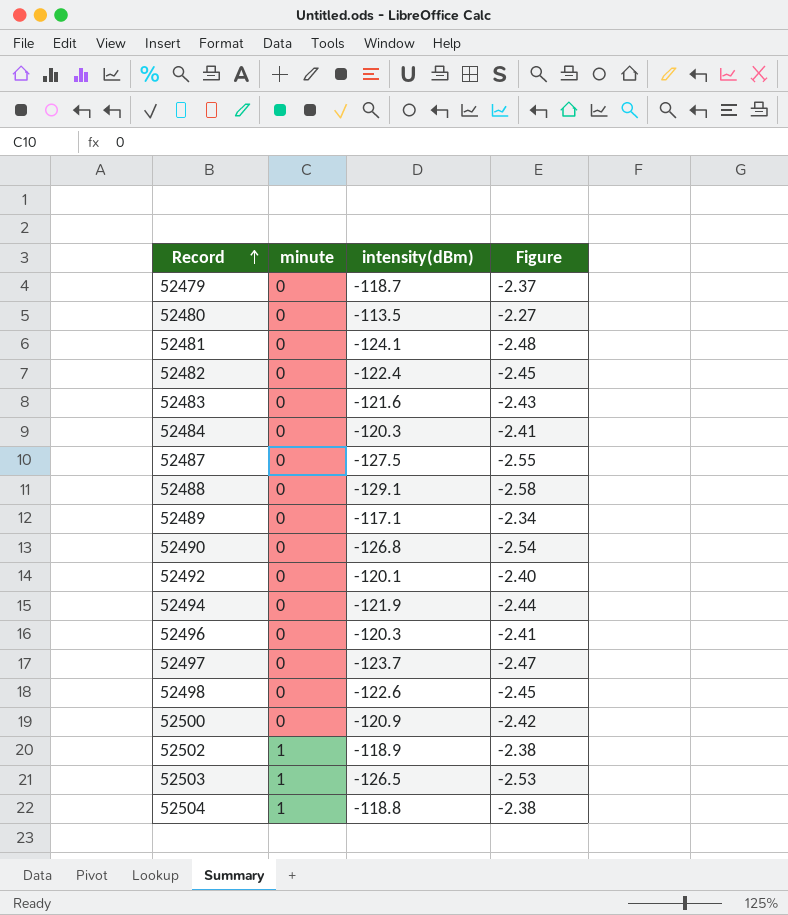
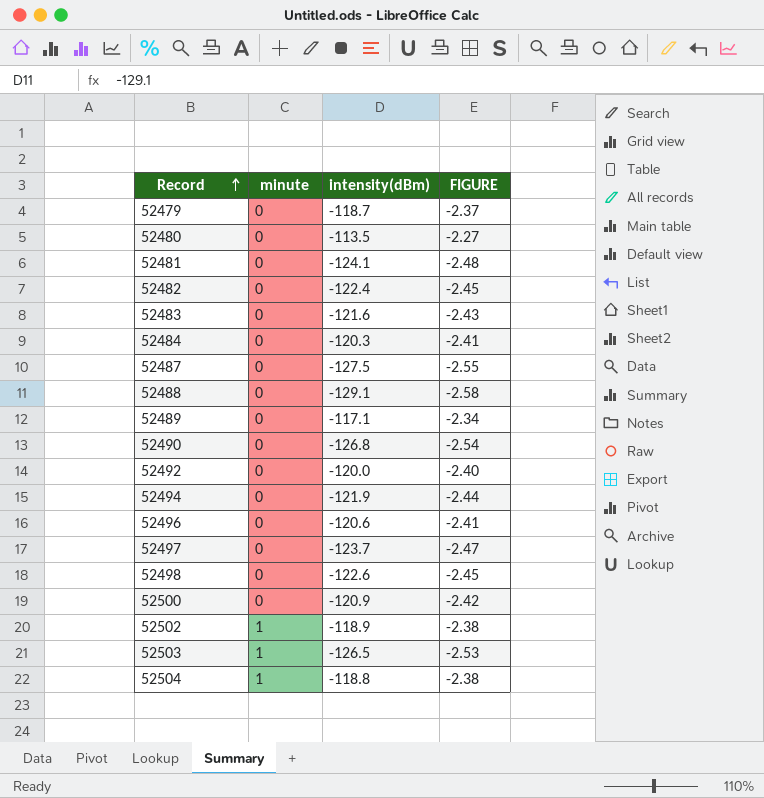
column name: Figure -> FIGURE
52492 | intensity(dBm): -120.1 -> -120.0
52496 | intensity(dBm): -120.3 -> -120.6

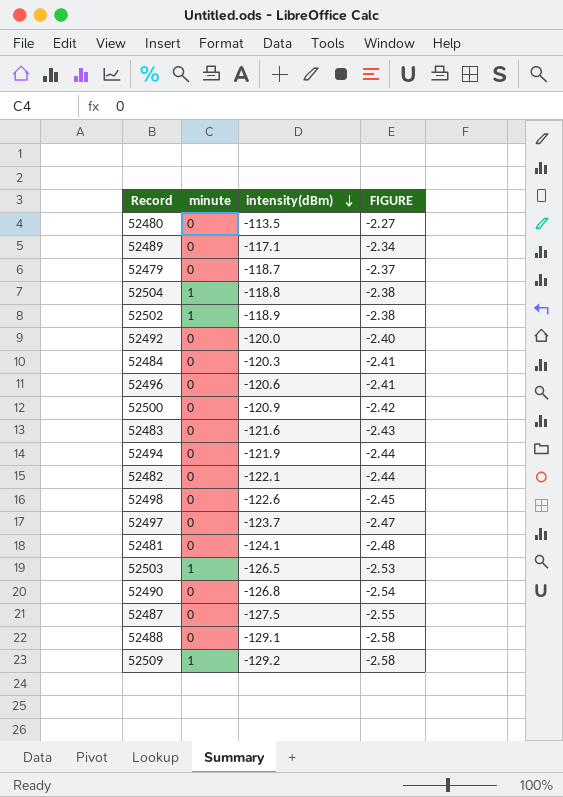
row order: Record ascending -> intensity(dBm) descending
52482 | intensity(dBm): -122.4 -> -122.1
52482 | FIGURE: -2.45 -> -2.44
row 52509: none -> 1 | -129.2 | -2.58

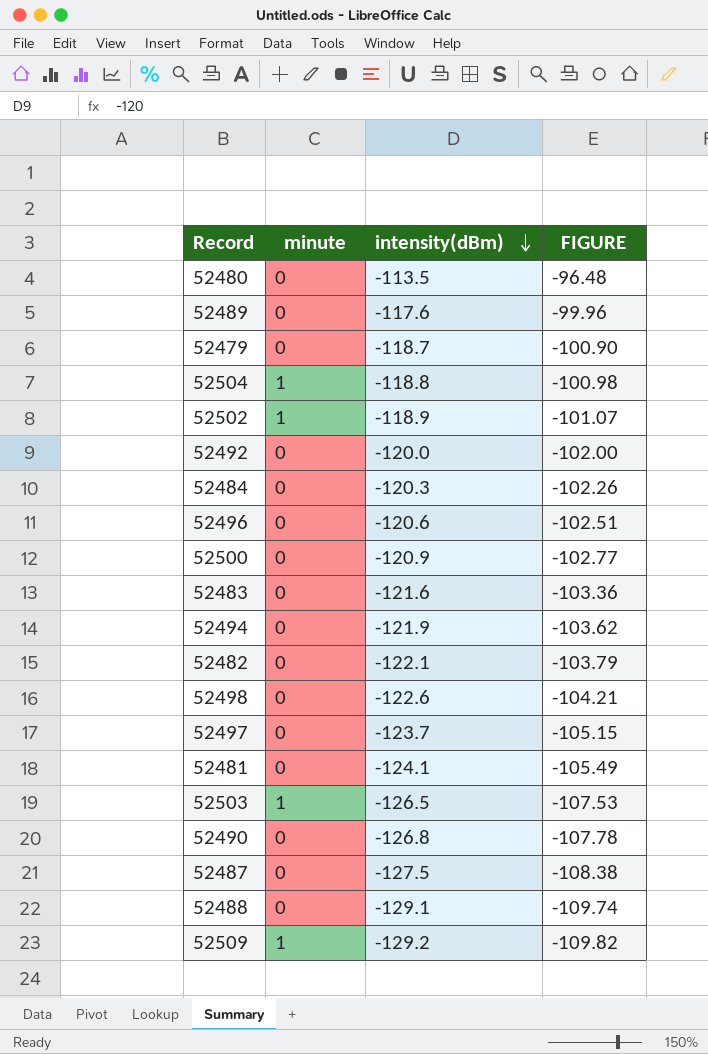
column FIGURE | formula: [intensity(dBm)] * 0.02 -> [intensity(dBm)] * 0.85
52489 | intensity(dBm): -117.1 -> -117.6

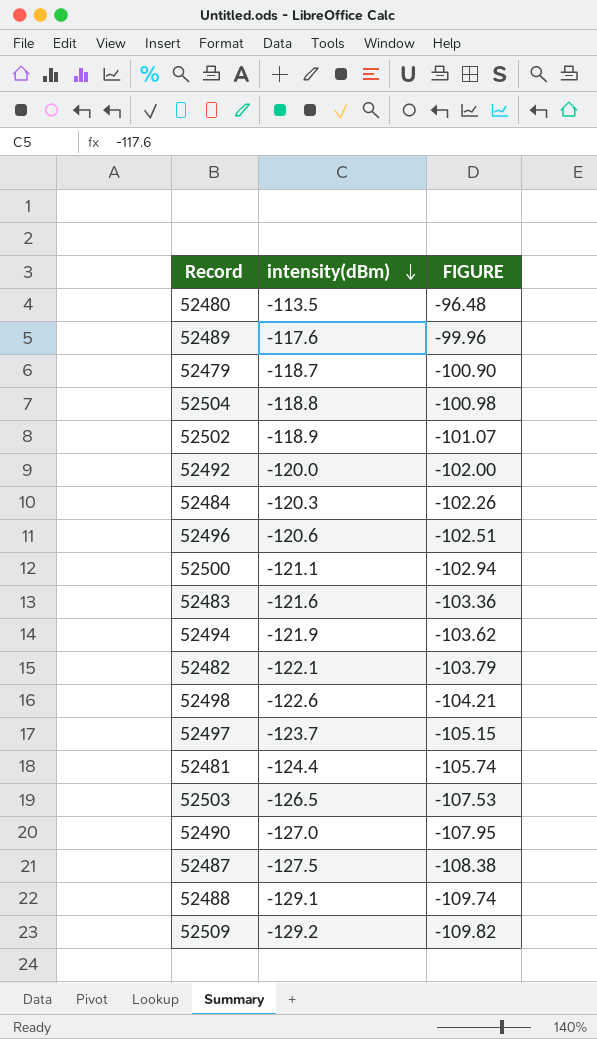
column minute | position: 2 -> none
52500 | intensity(dBm): -120.9 -> -121.1
52500 | FIGURE: -102.77 -> -102.94
52481 | intensity(dBm): -124.1 -> -124.4
52481 | FIGURE: -105.49 -> -105.74
52490 | intensity(dBm): -126.8 -> -127.0
52490 | FIGURE: -107.78 -> -107.95

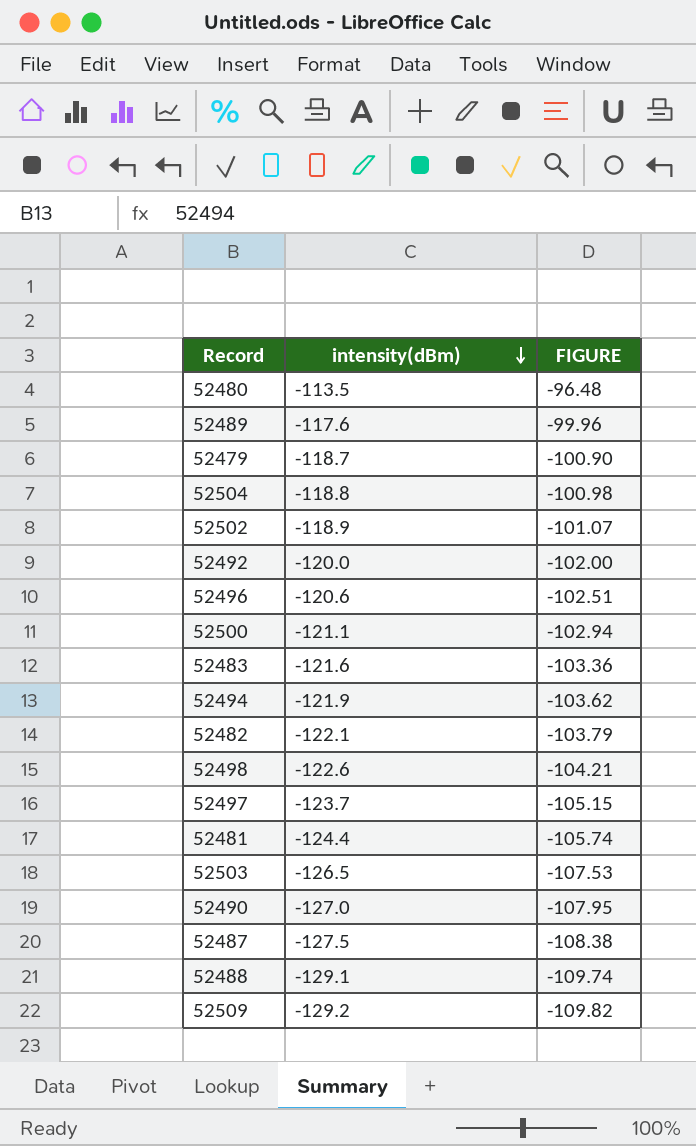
row 52484: -120.3 | -102.26 -> none

